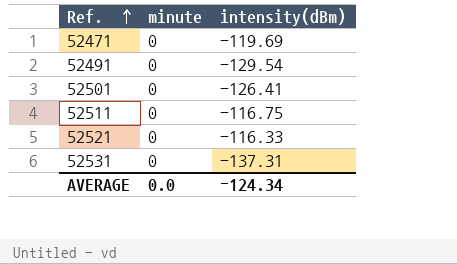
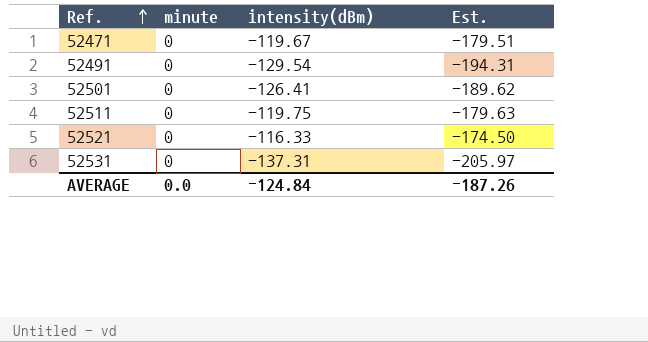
column Est. | formula: none -> [intensity(dBm)] * 1.5
52471 | intensity(dBm): -119.69 -> -119.67
52511 | intensity(dBm): -116.75 -> -119.75
AVERAGE | intensity(dBm): -124.34 -> -124.84

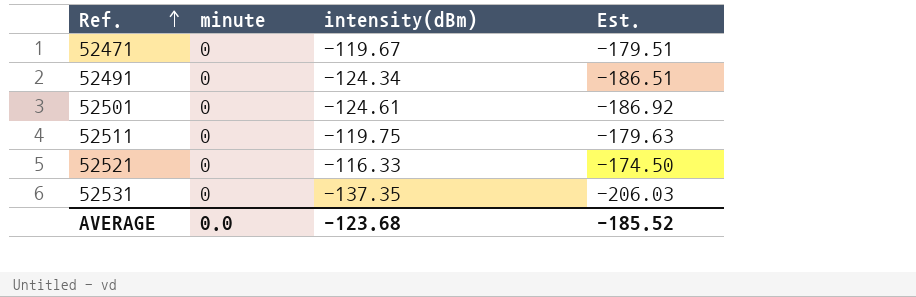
52491 | intensity(dBm): -129.54 -> -124.34
52491 | Est.: -194.31 -> -186.51
52501 | intensity(dBm): -126.41 -> -124.61
52501 | Est.: -189.62 -> -186.92
52531 | intensity(dBm): -137.31 -> -137.35
52531 | Est.: -205.97 -> -206.03
AVERAGE | intensity(dBm): -124.84 -> -123.68
AVERAGE | Est.: -187.26 -> -185.52

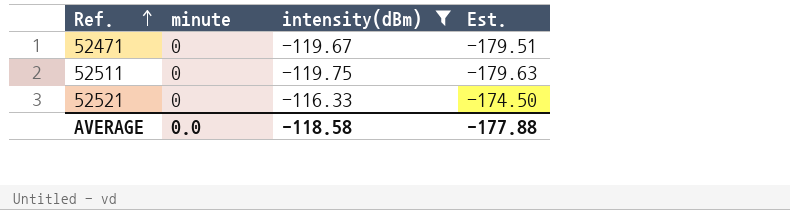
filter: none -> intensity(dBm) >= -119.75
AVERAGE | intensity(dBm): -123.68 -> -118.58
AVERAGE | Est.: -185.52 -> -177.88

